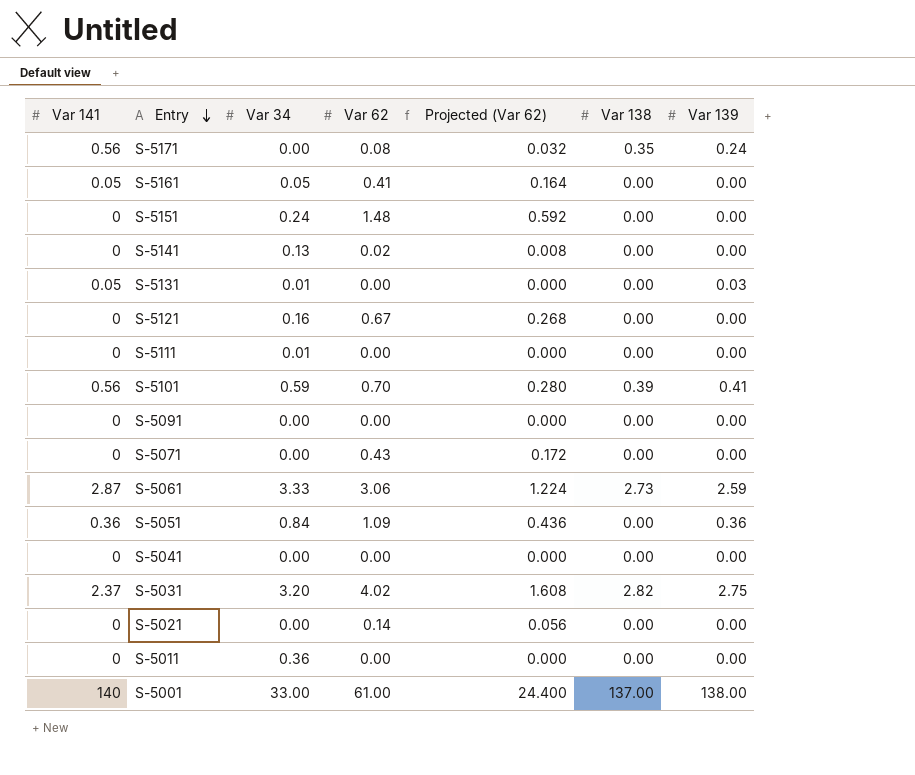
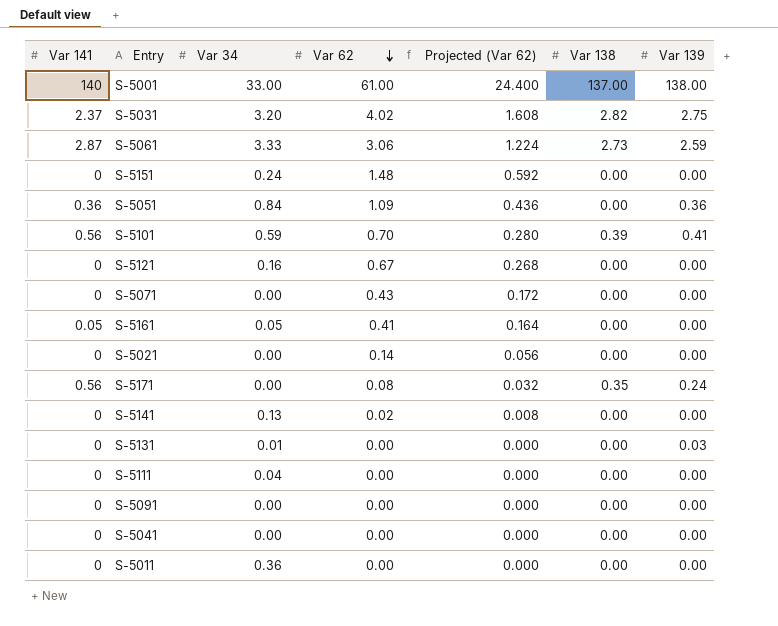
row order: Entry descending -> Var 62 descending
S-5131 | Var 141: 0.05 -> 0
S-5111 | Var 34: 0.01 -> 0.04

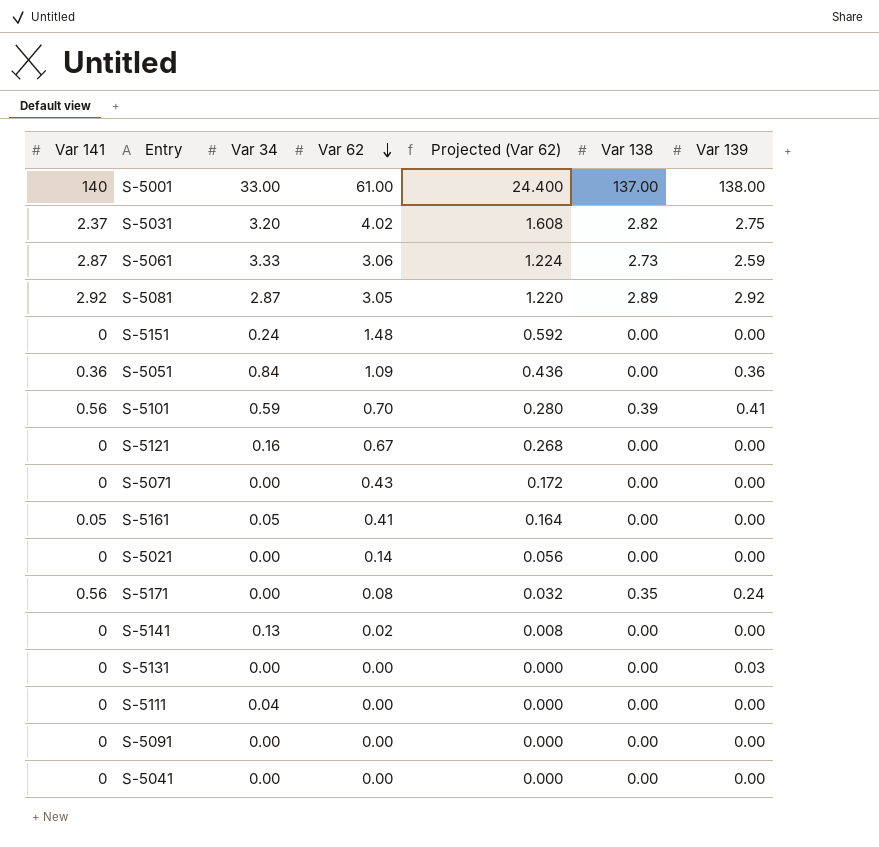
row S-5011: 0 | 0.36 | 0.00 | 0.000 | 0.00 | 0.00 -> none
row S-5081: none -> 2.92 | 2.87 | 3.05 | 1.220 | 2.89 | 2.92
S-5131 | Var 34: 0.01 -> 0.00

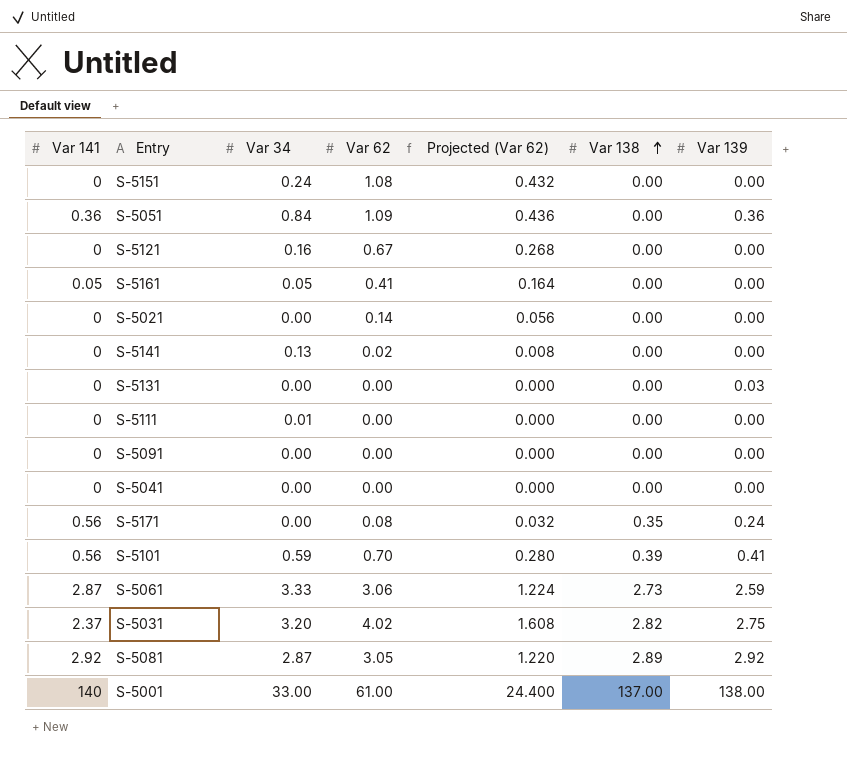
row order: Var 62 descending -> Var 138 ascending
row S-5071: 0 | 0.00 | 0.43 | 0.172 | 0.00 | 0.00 -> none
S-5151 | Var 62: 1.48 -> 1.08
S-5151 | Projected (Var 62): 0.592 -> 0.432
S-5111 | Var 34: 0.04 -> 0.01

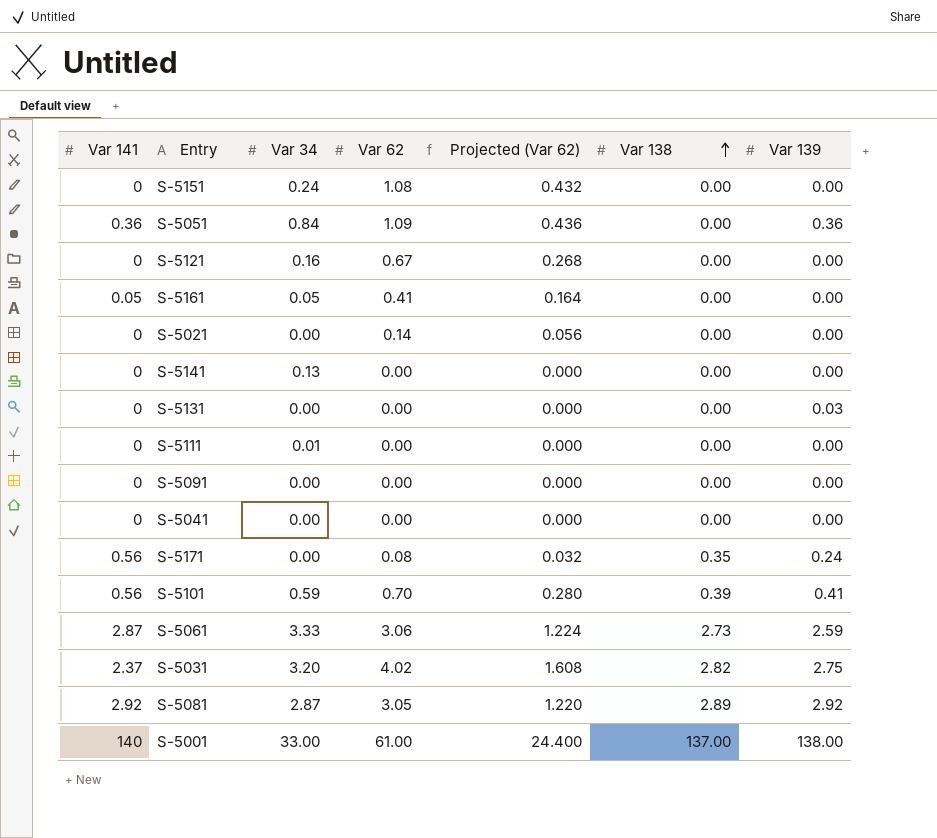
S-5141 | Var 62: 0.02 -> 0.00
S-5141 | Projected (Var 62): 0.008 -> 0.000

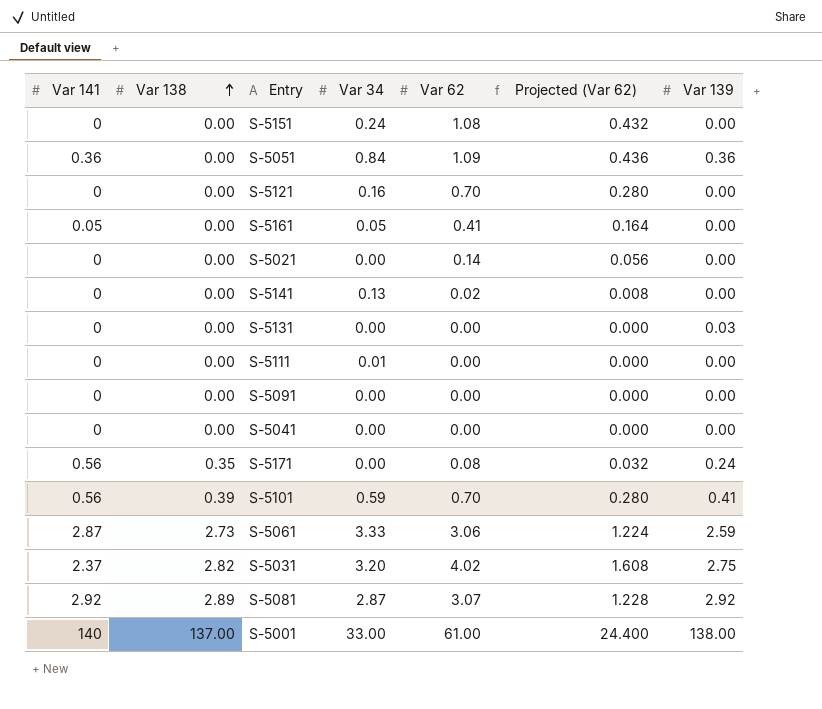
column Var 138 | position: 6 -> 2
S-5121 | Var 62: 0.67 -> 0.70
S-5121 | Projected (Var 62): 0.268 -> 0.280
S-5141 | Var 62: 0.00 -> 0.02
S-5141 | Projected (Var 62): 0.000 -> 0.008
S-5081 | Var 62: 3.05 -> 3.07
S-5081 | Projected (Var 62): 1.220 -> 1.228

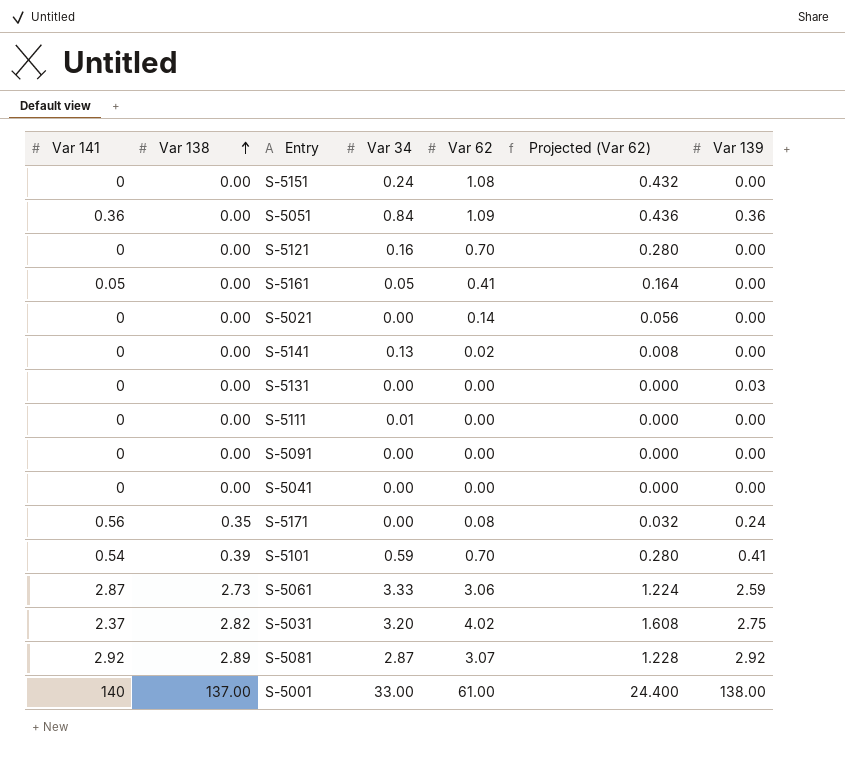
S-5101 | Var 141: 0.56 -> 0.54

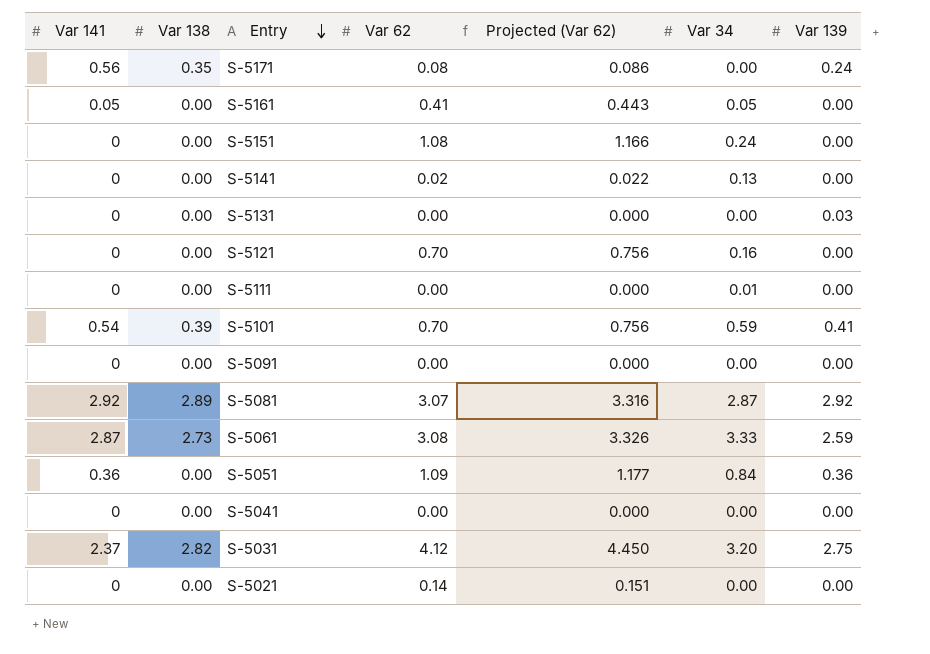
row order: Var 138 ascending -> Entry descending
column Projected (Var 62) | formula: [Var 62] * 0.4 -> [Var 62] * 1.08
column Var 34 | position: 4 -> 6
row S-5001: 140 | 137.00 | 33.00 | 61.00 | 24.400 | 138.00 -> none
S-5061 | Var 62: 3.06 -> 3.08
S-5031 | Var 62: 4.02 -> 4.12

